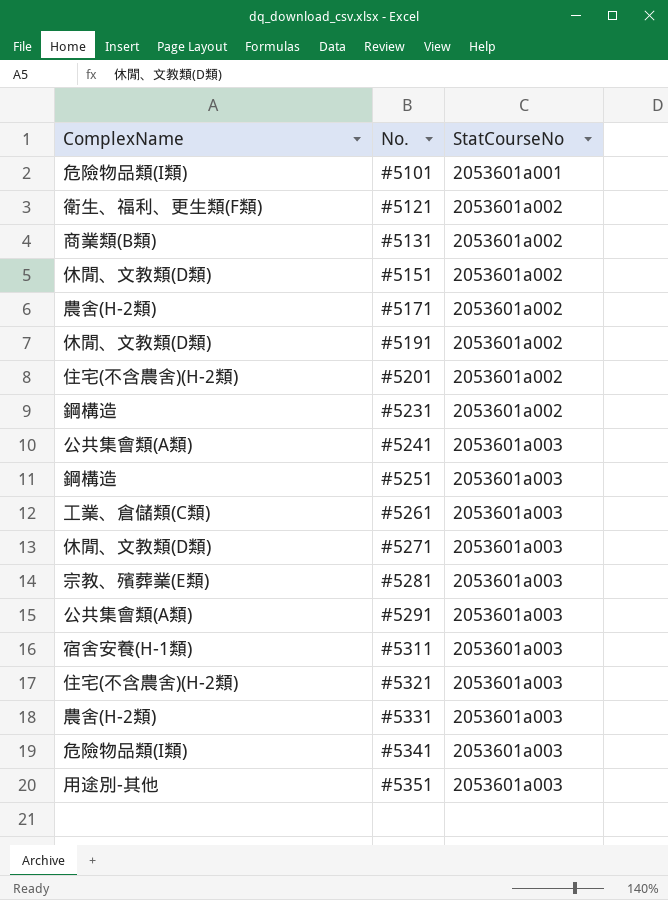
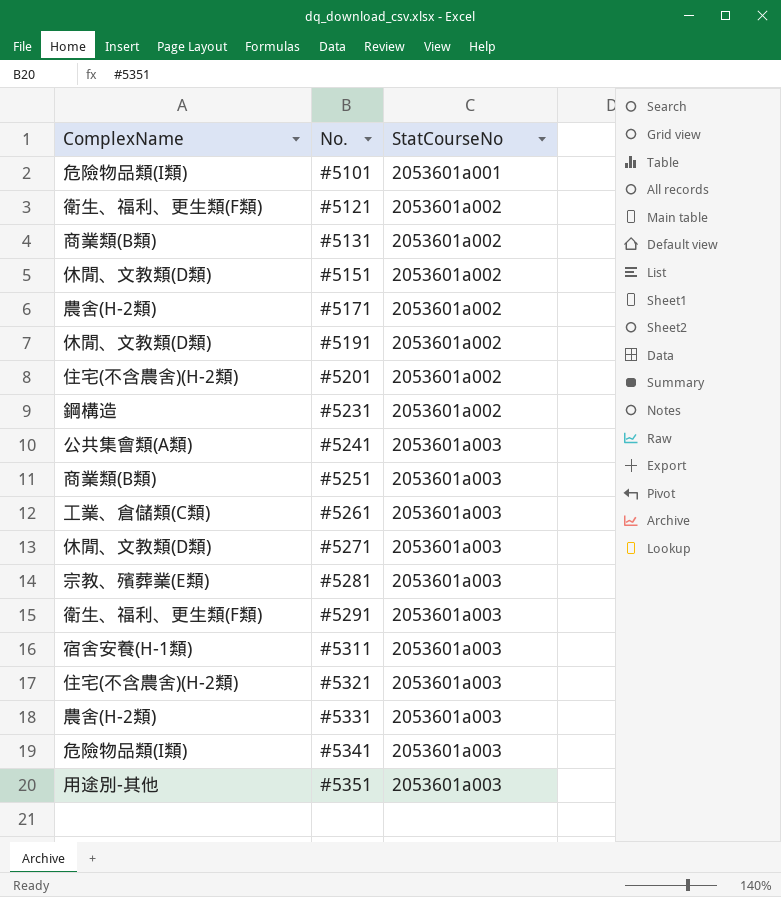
#5251 | ComplexName: 鋼構造 -> 商業類(B類)
#5291 | ComplexName: 公共集會類(A類) -> 衛生、福利、更生類(F類)

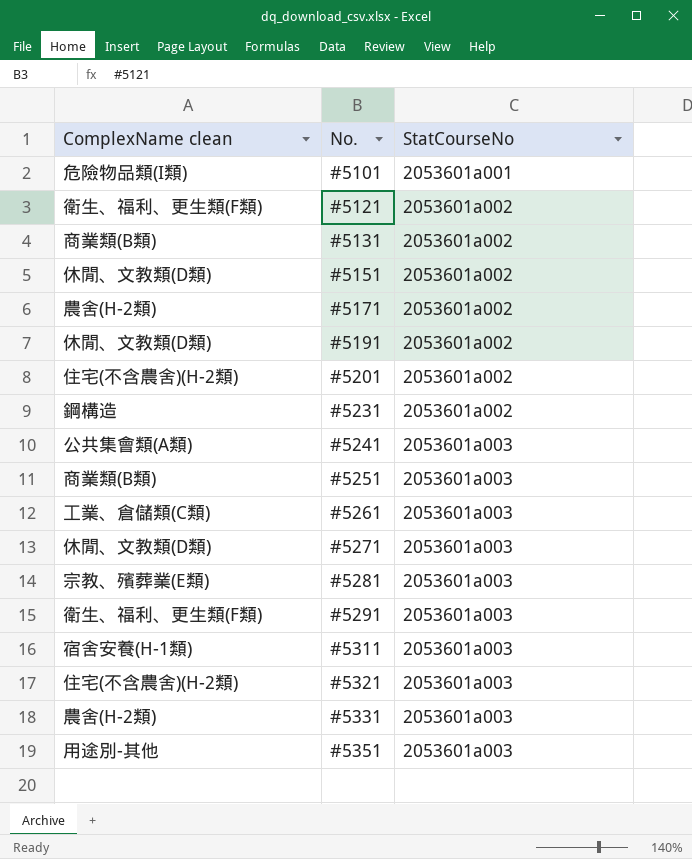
column name: ComplexName -> ComplexName clean
row #5341: 危險物品類(I類) | 2053601a003 -> none

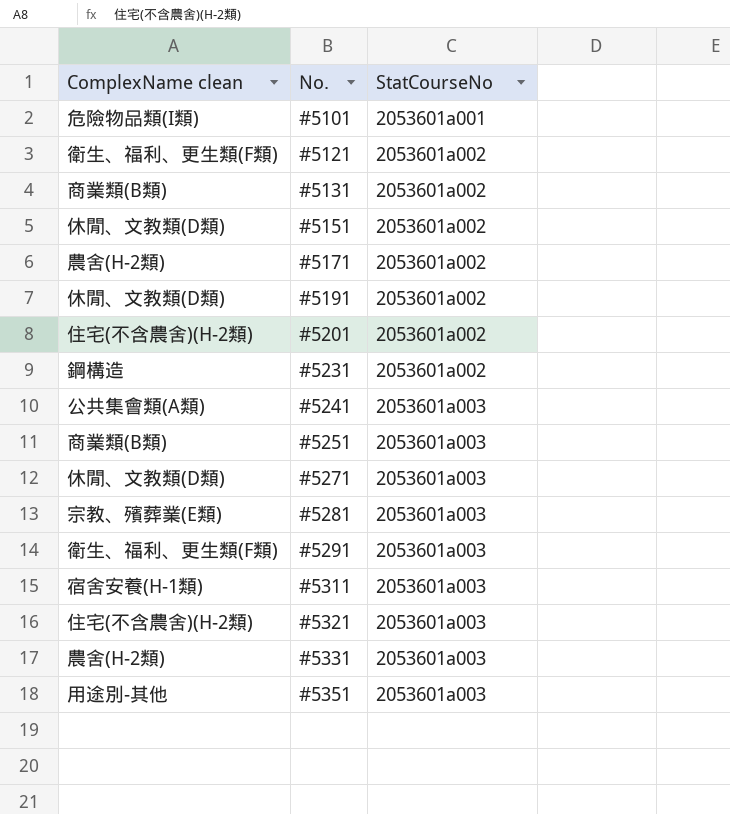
row #5261: 工業、倉儲類(C類) | 2053601a003 -> none

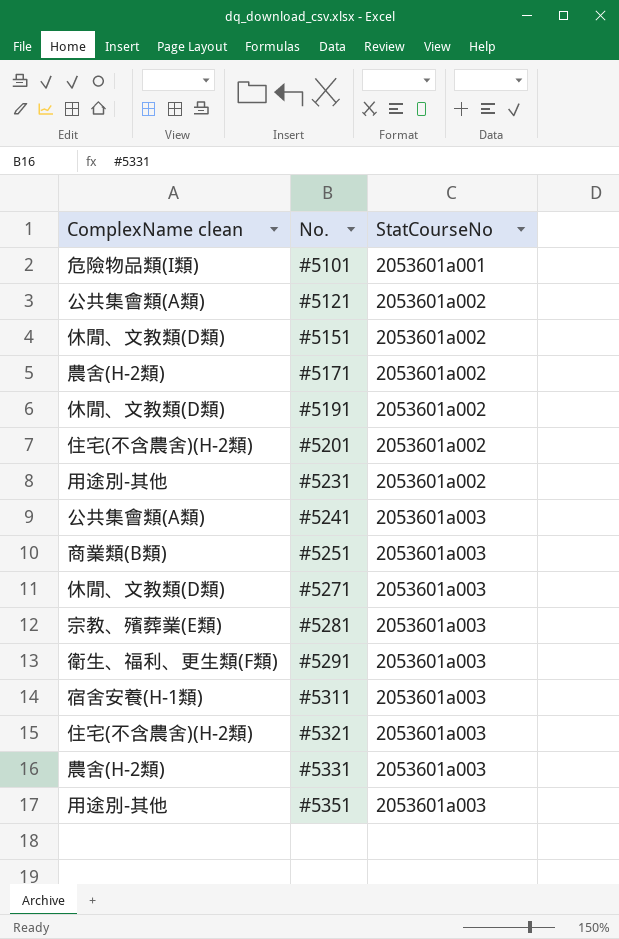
row #5131: 商業類(B類) | 2053601a002 -> none
#5121 | ComplexName clean: 衛生、福利、更生類(F類) -> 公共集會類(A類)
#5231 | ComplexName clean: 鋼構造 -> 用途別-其他

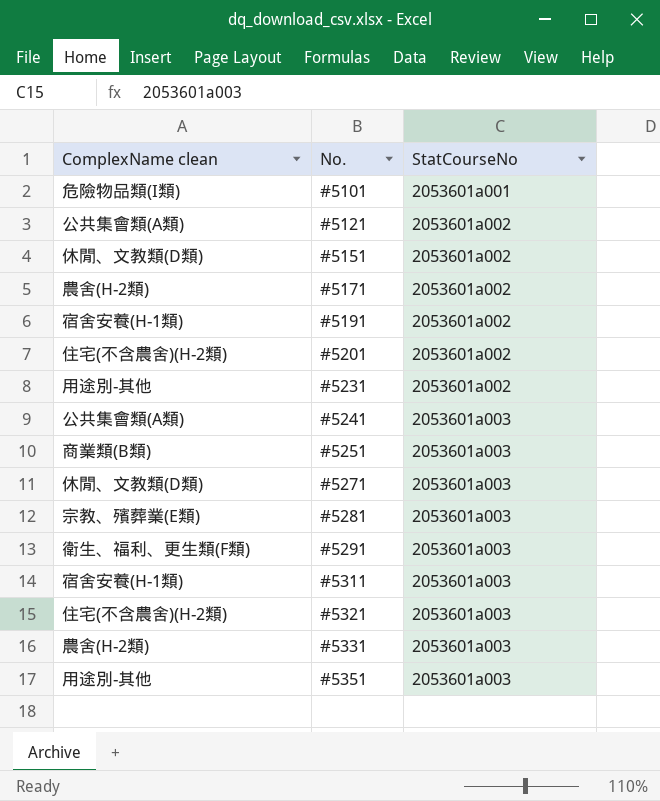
#5191 | ComplexName clean: 休閒、文教類(D類) -> 宿舍安養(H-1類)

